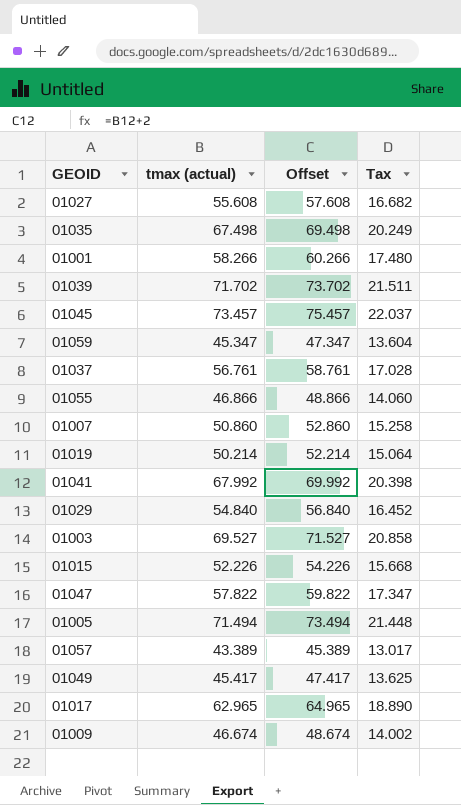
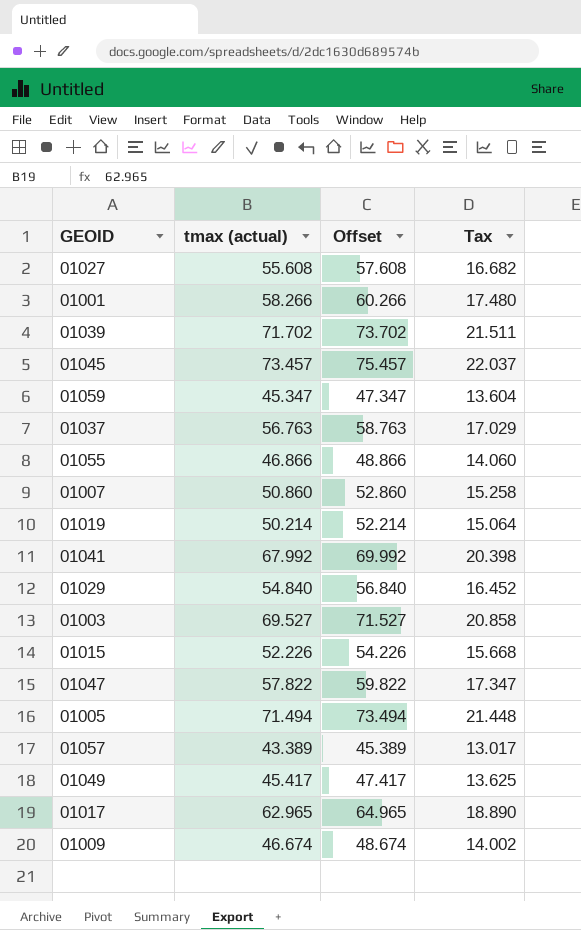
row 01035: 67.498 | 69.498 | 20.249 -> none
01037 | tmax (actual): 56.761 -> 56.763
01037 | Offset: 58.761 -> 58.763
01037 | Tax: 17.028 -> 17.029

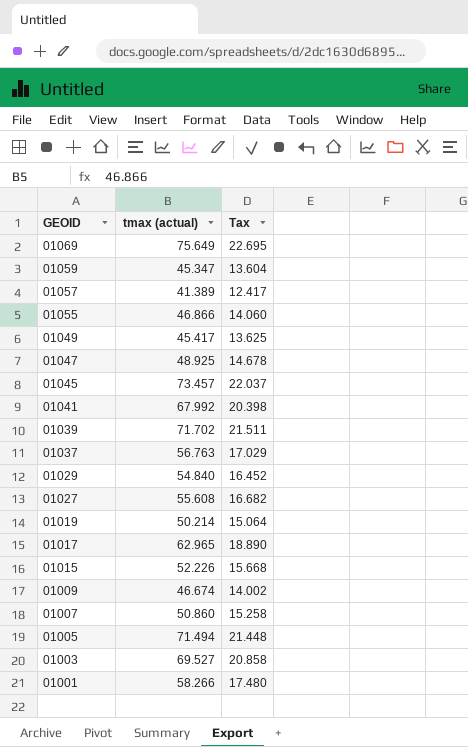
row order: none -> GEOID descending
column Offset | formula: [tmax (actual)] + 2 -> none
row 01069: none -> 75.649 | 22.695
01057 | tmax (actual): 43.389 -> 41.389
01057 | Tax: 13.017 -> 12.417
01047 | tmax (actual): 57.822 -> 48.925
01047 | Tax: 17.347 -> 14.678

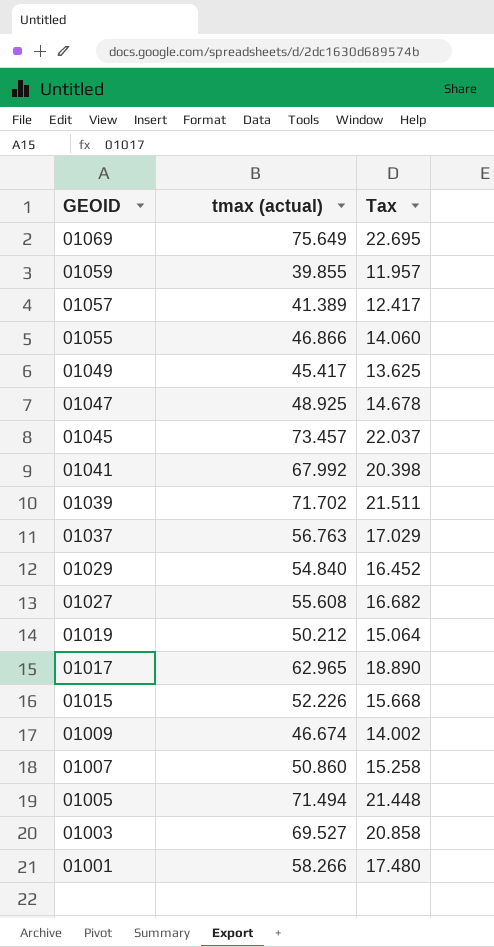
01059 | tmax (actual): 45.347 -> 39.855
01059 | Tax: 13.604 -> 11.957
01019 | tmax (actual): 50.214 -> 50.212

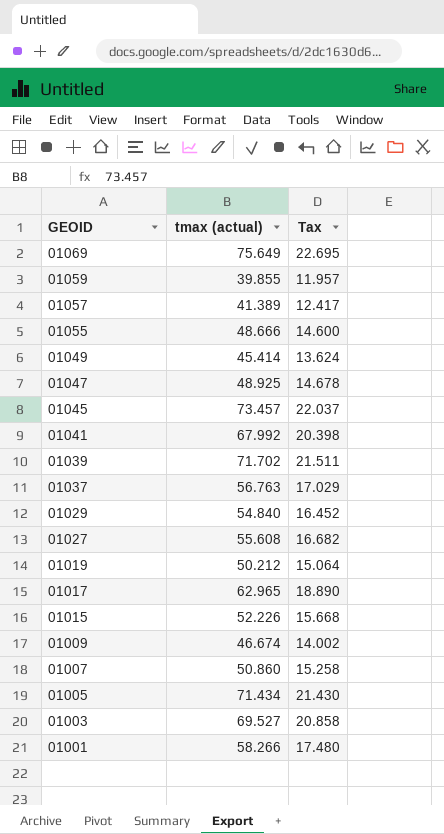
01055 | tmax (actual): 46.866 -> 48.666
01055 | Tax: 14.060 -> 14.600
01049 | tmax (actual): 45.417 -> 45.414
01049 | Tax: 13.625 -> 13.624
01005 | tmax (actual): 71.494 -> 71.434
01005 | Tax: 21.448 -> 21.430

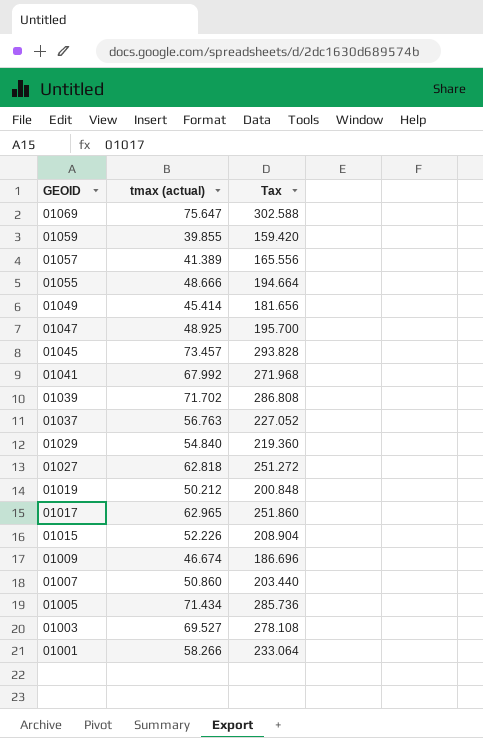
column Tax | formula: [tmax (actual)] * 0.3 -> [tmax (actual)] * 4
01069 | tmax (actual): 75.649 -> 75.647
01027 | tmax (actual): 55.608 -> 62.818

